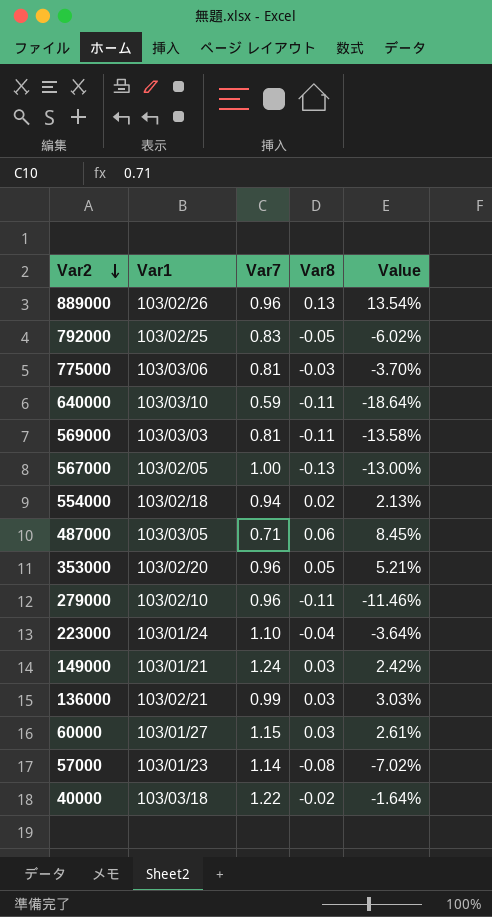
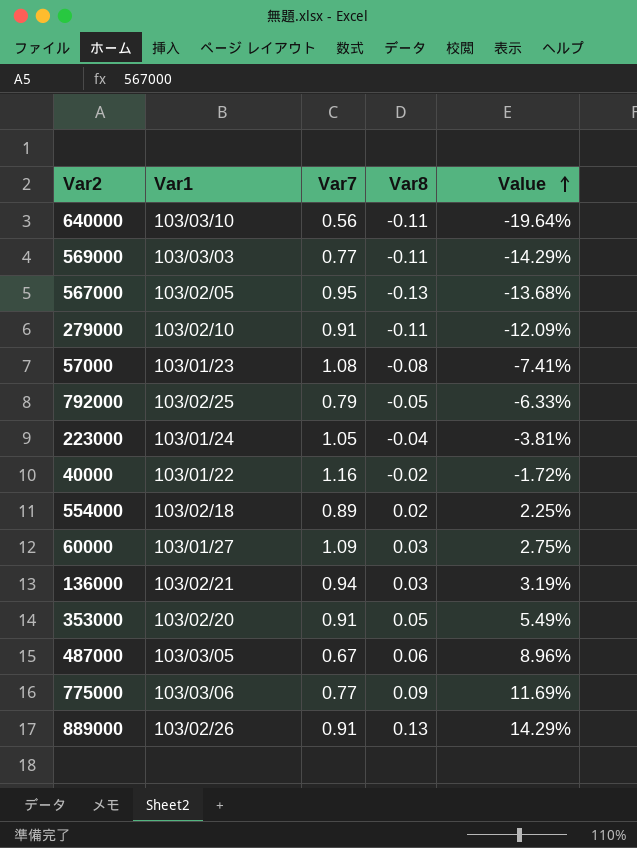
row order: Var2 descending -> Value ascending
row 149000: 103/01/21 | 1.24 | 0.03 | 2.42% -> none
640000 | Var7: 0.59 -> 0.56
640000 | Value: -18.64% -> -19.64%
569000 | Var7: 0.81 -> 0.77
569000 | Value: -13.58% -> -14.29%
567000 | Var7: 1.00 -> 0.95
567000 | Value: -13.00% -> -13.68%
279000 | Var7: 0.96 -> 0.91
279000 | Value: -11.46% -> -12.09%
57000 | Var7: 1.14 -> 1.08
57000 | Value: -7.02% -> -7.41%
792000 | Var7: 0.83 -> 0.79
792000 | Value: -6.02% -> -6.33%
223000 | Var7: 1.10 -> 1.05
223000 | Value: -3.64% -> -3.81%
40000 | Var1: 103/03/18 -> 103/01/22
40000 | Var7: 1.22 -> 1.16
40000 | Value: -1.64% -> -1.72%
554000 | Var7: 0.94 -> 0.89
554000 | Value: 2.13% -> 2.25%
60000 | Var7: 1.15 -> 1.09
60000 | Value: 2.61% -> 2.75%
136000 | Var7: 0.99 -> 0.94
136000 | Value: 3.03% -> 3.19%
353000 | Var7: 0.96 -> 0.91
353000 | Value: 5.21% -> 5.49%
487000 | Var7: 0.71 -> 0.67
487000 | Value: 8.45% -> 8.96%
775000 | Var7: 0.81 -> 0.77
775000 | Var8: -0.03 -> 0.09
775000 | Value: -3.70% -> 11.69%
889000 | Var7: 0.96 -> 0.91
889000 | Value: 13.54% -> 14.29%

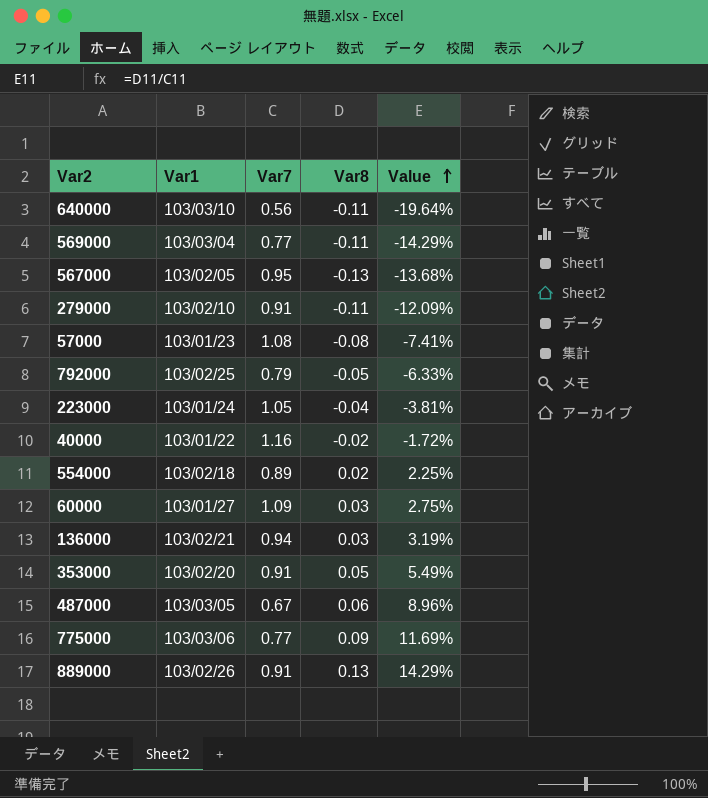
569000 | Var1: 103/03/03 -> 103/03/04

